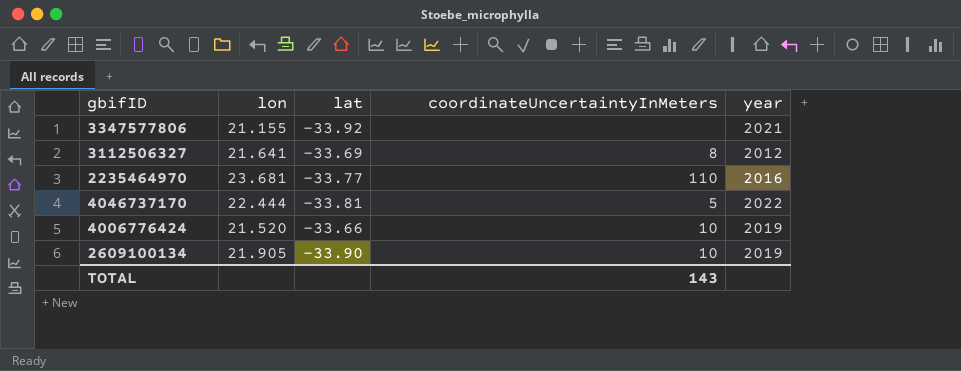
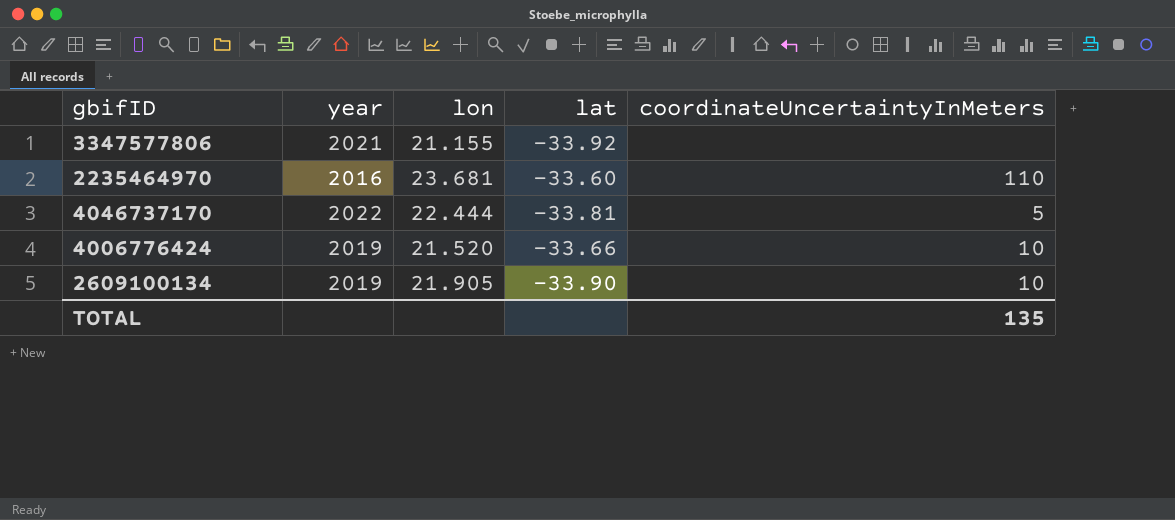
column year | position: 5 -> 2
row 3112506327: 21.641 | -33.69 | 8 | 2012 -> none
2235464970 | lat: -33.77 -> -33.60
TOTAL | coordinateUncertaintyInMeters: 143 -> 135

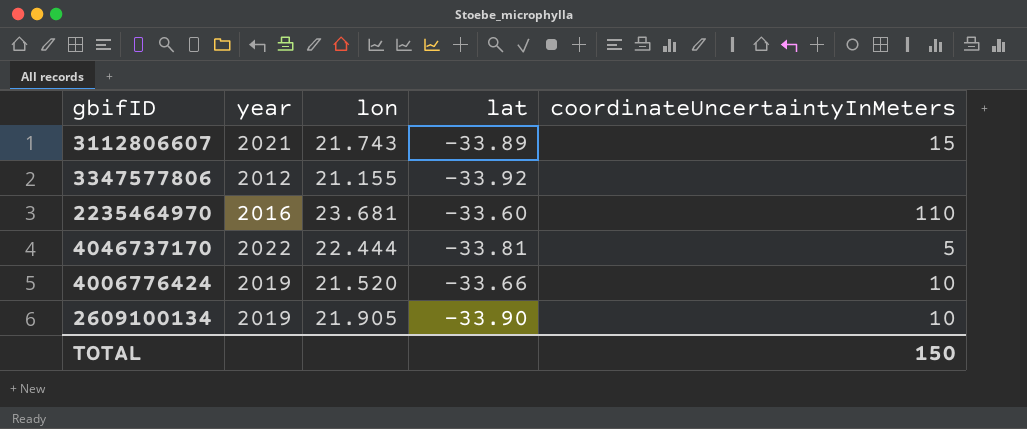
row 3112806607: none -> 2021 | 21.743 | -33.89 | 15
3347577806 | year: 2021 -> 2012
TOTAL | coordinateUncertaintyInMeters: 135 -> 150

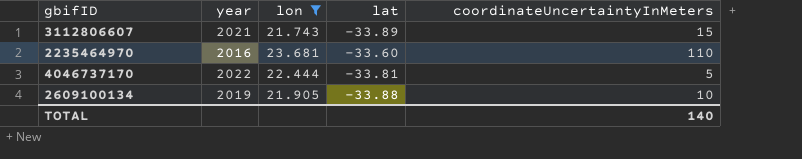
filter: none -> lon >= 21.743
2609100134 | lat: -33.90 -> -33.88
TOTAL | coordinateUncertaintyInMeters: 150 -> 140

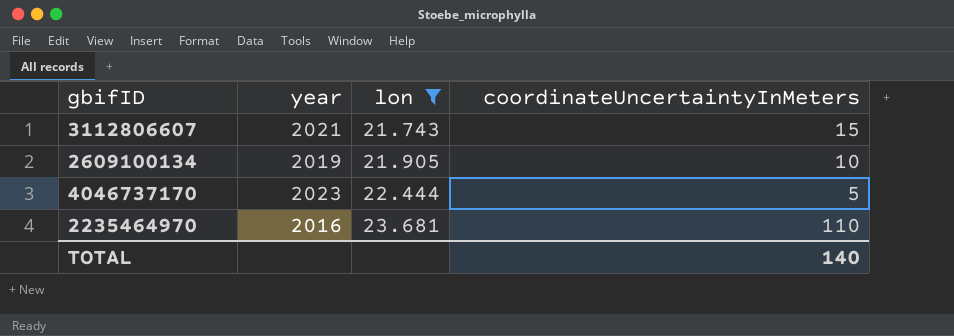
row order: none -> lon ascending
column lat | position: 4 -> none
4046737170 | year: 2022 -> 2023

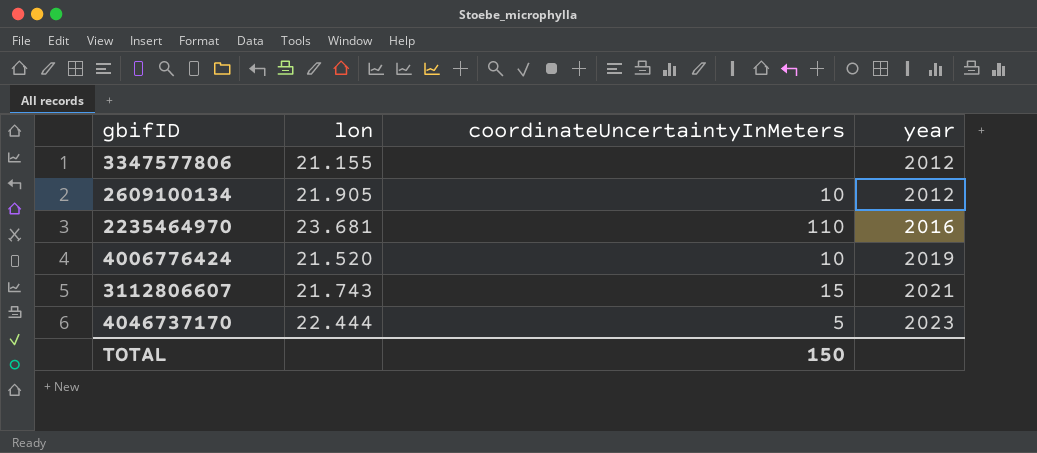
filter: lon >= 21.743 -> none
row order: lon ascending -> year ascending
column year | position: 2 -> 4
2609100134 | year: 2019 -> 2012
TOTAL | coordinateUncertaintyInMeters: 140 -> 150

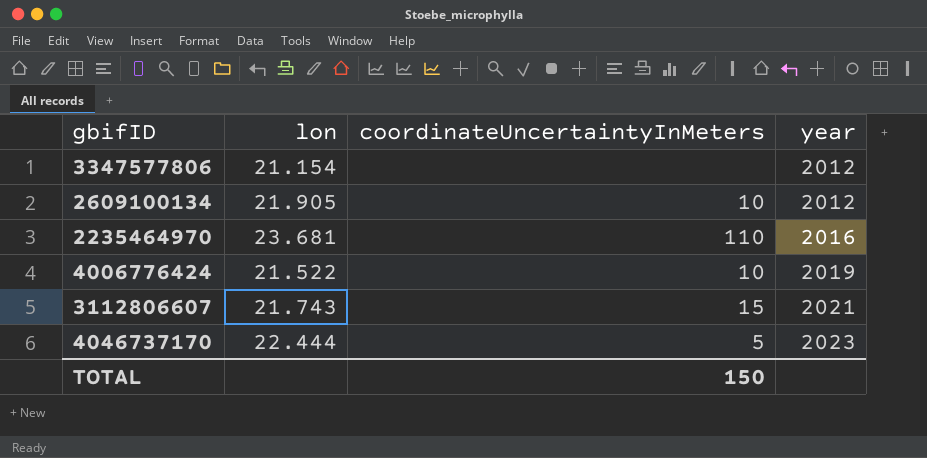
3347577806 | lon: 21.155 -> 21.154
4006776424 | lon: 21.520 -> 21.522

